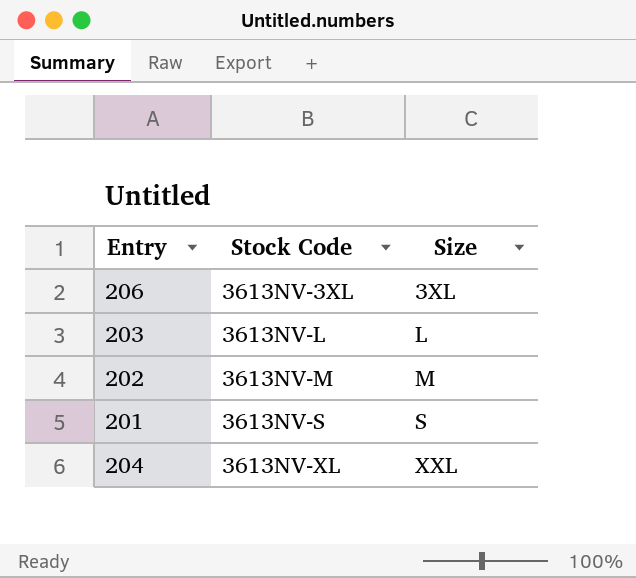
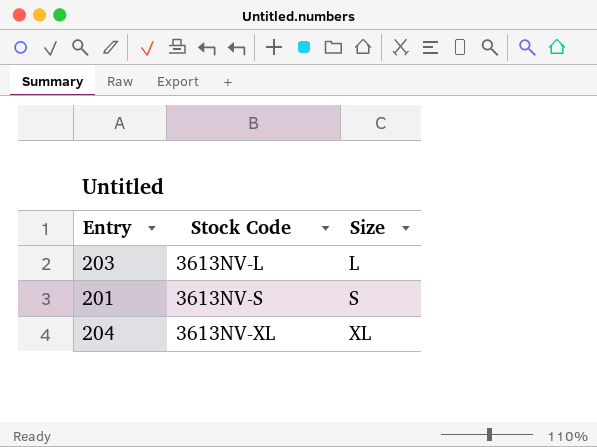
row 206: 3613NV-3XL | 3XL -> none
row 202: 3613NV-M | M -> none
204 | Size: XXL -> XL

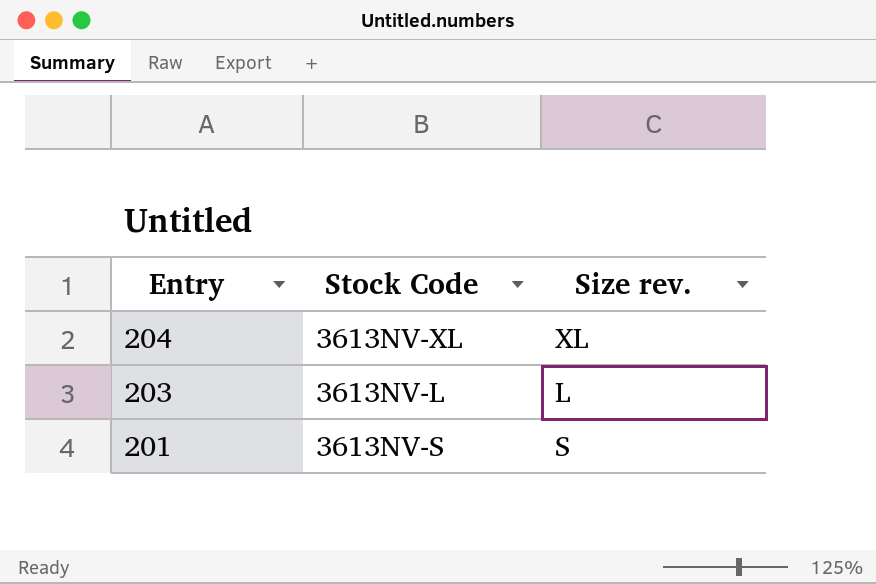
row order: Stock Code ascending -> Entry descending
column name: Size -> Size rev.

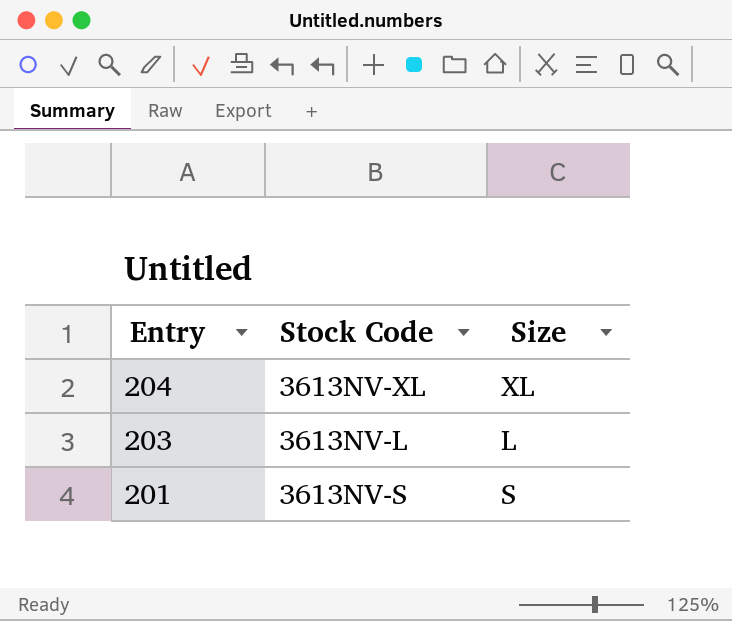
column name: Size rev. -> Size

